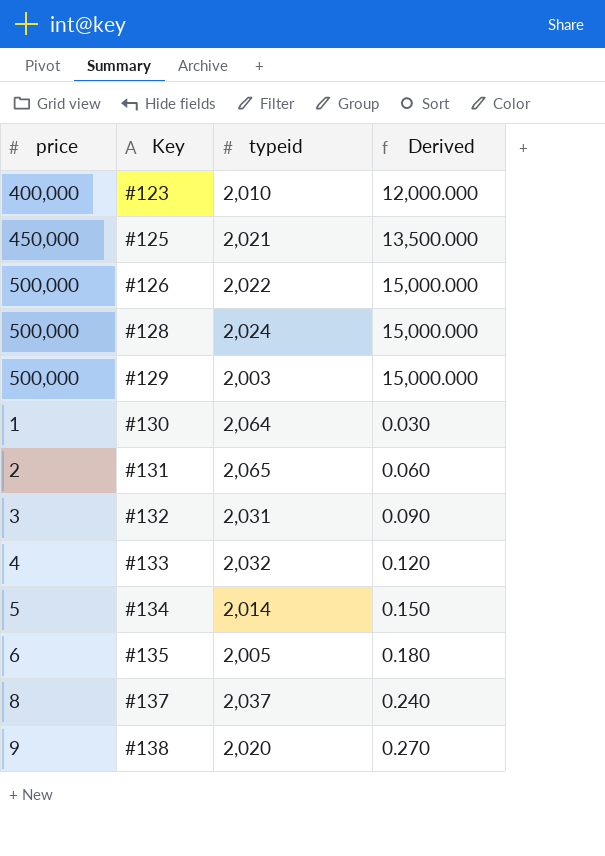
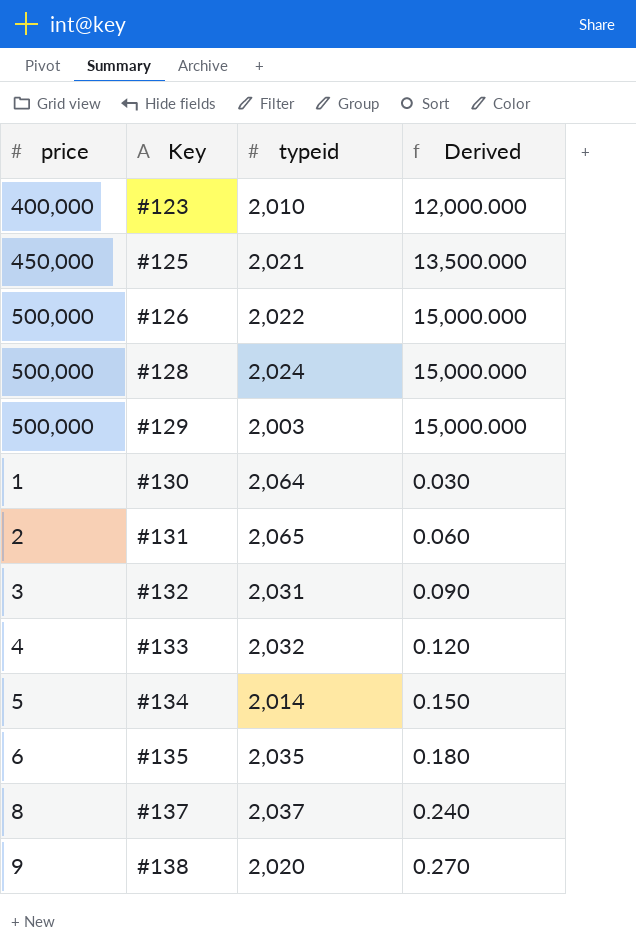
#135 | typeid: 2,005 -> 2,035

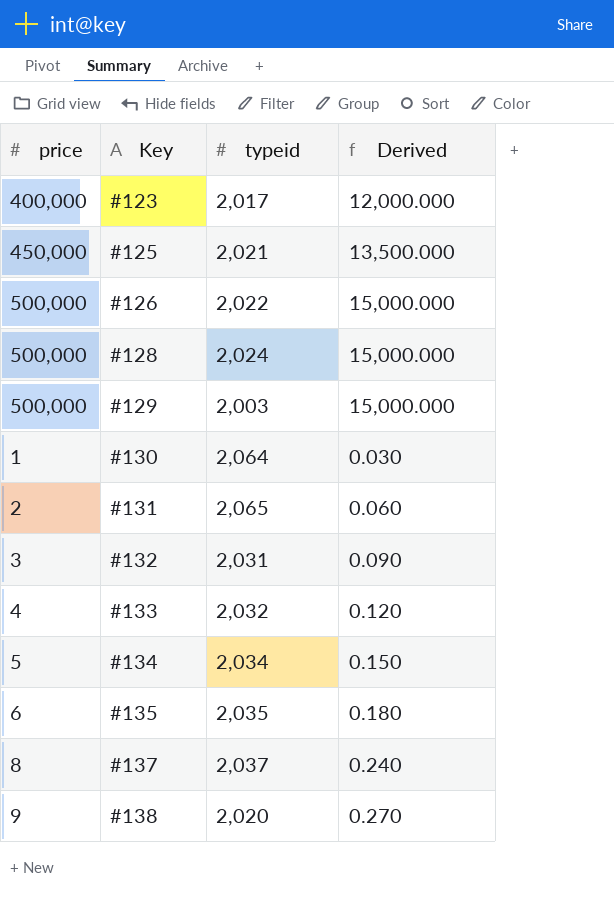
#123 | typeid: 2,010 -> 2,017
#134 | typeid: 2,014 -> 2,034

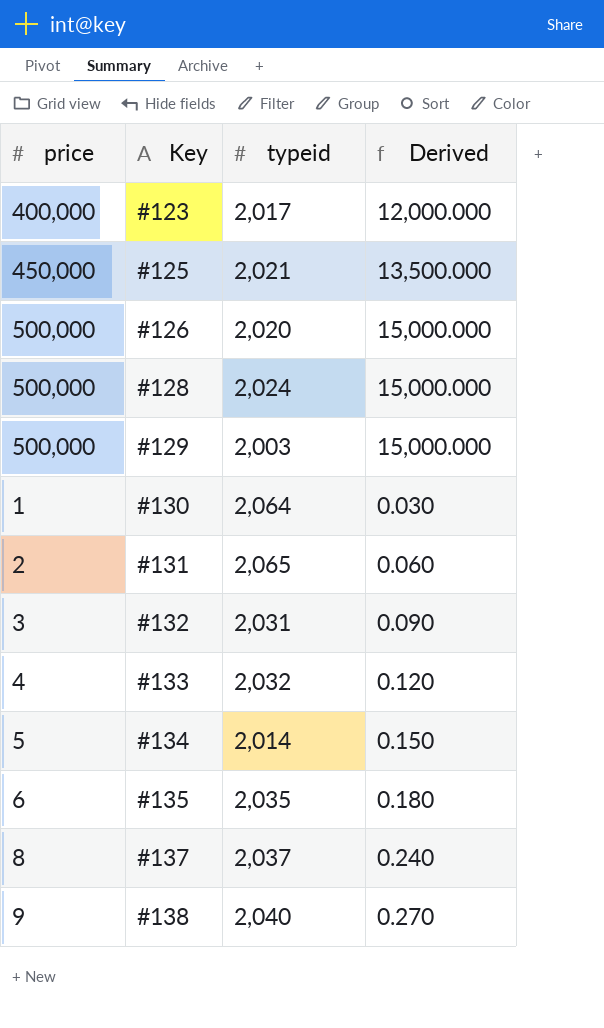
#126 | typeid: 2,022 -> 2,020
#134 | typeid: 2,034 -> 2,014
#138 | typeid: 2,020 -> 2,040

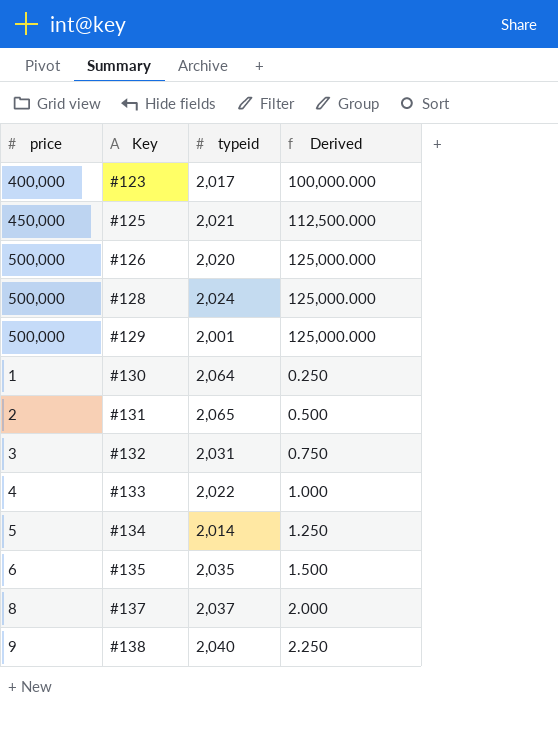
column Derived | formula: [price] * 0.03 -> [price] * 0.25
#129 | typeid: 2,003 -> 2,001
#133 | typeid: 2,032 -> 2,022

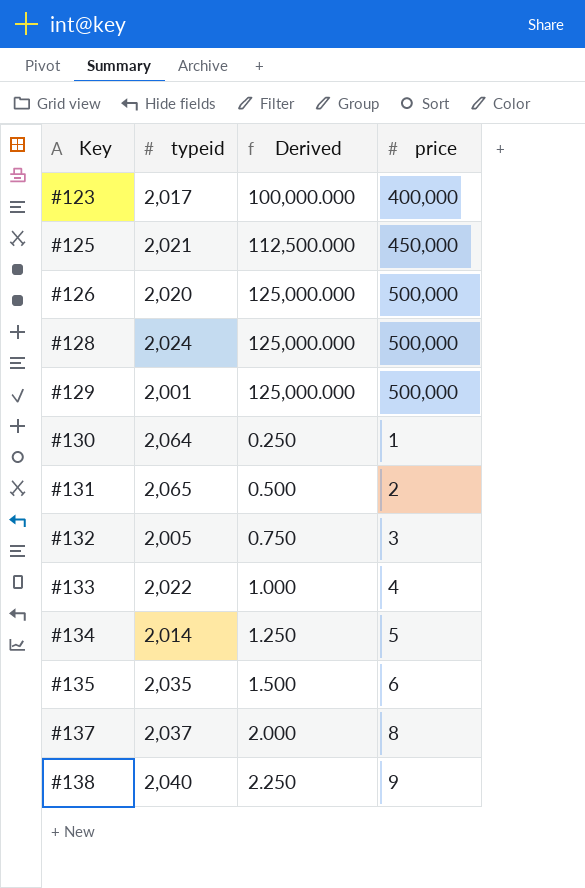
column price | position: 1 -> 4
#132 | typeid: 2,031 -> 2,005

